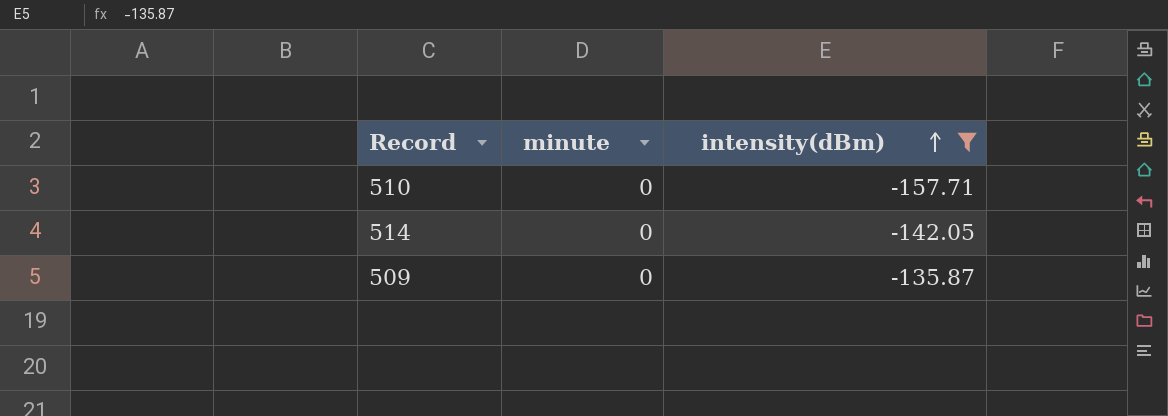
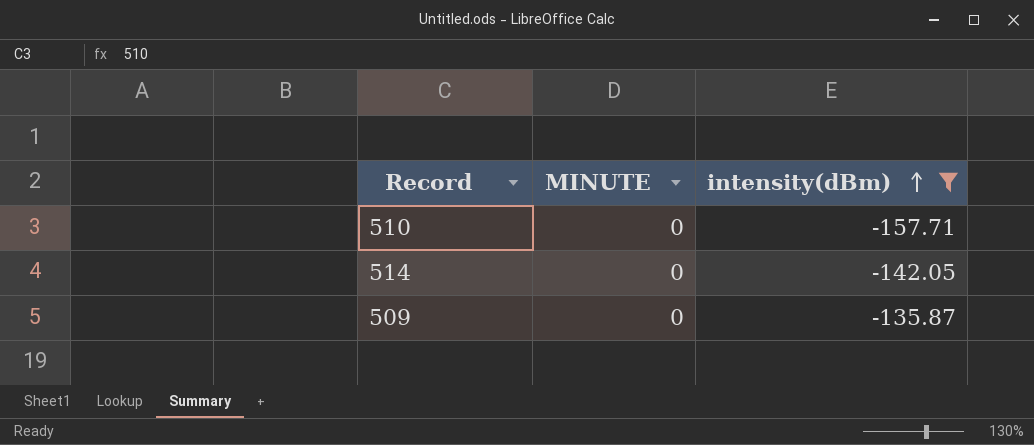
column name: minute -> MINUTE

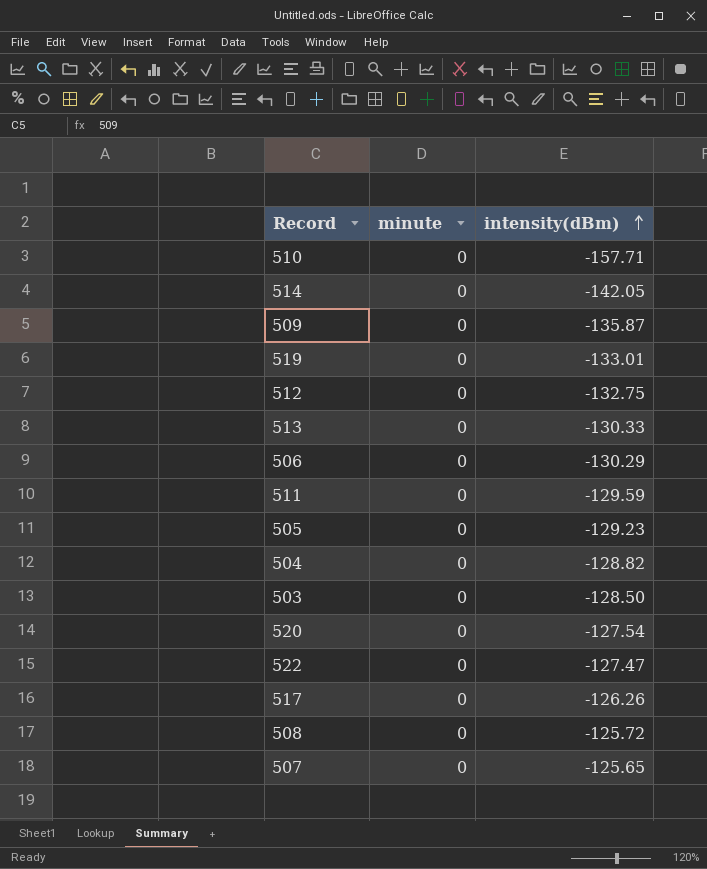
filter: intensity(dBm) <= -135.87 -> none
column name: MINUTE -> minute

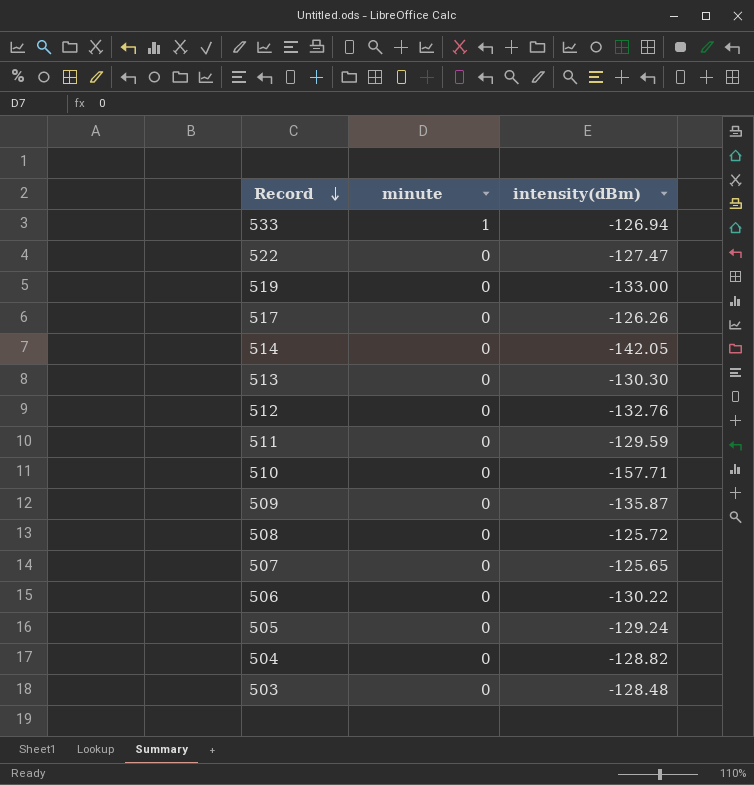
row order: intensity(dBm) ascending -> Record descending
row 520: 0 | -127.54 -> none
row 533: none -> 1 | -126.94
519 | intensity(dBm): -133.01 -> -133.00
513 | intensity(dBm): -130.33 -> -130.30
512 | intensity(dBm): -132.75 -> -132.76
506 | intensity(dBm): -130.29 -> -130.22
505 | intensity(dBm): -129.23 -> -129.24
503 | intensity(dBm): -128.50 -> -128.48

